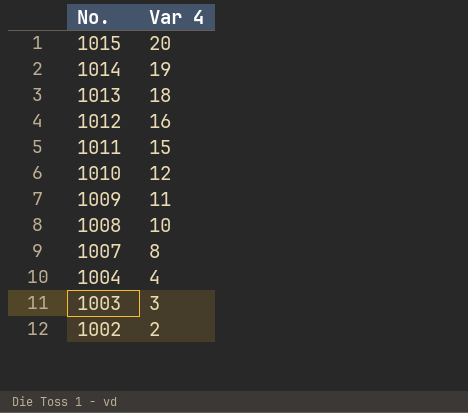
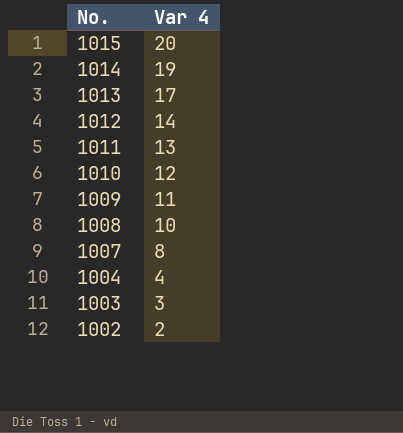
1013 | Var 4: 18 -> 17
1012 | Var 4: 16 -> 14
1011 | Var 4: 15 -> 13

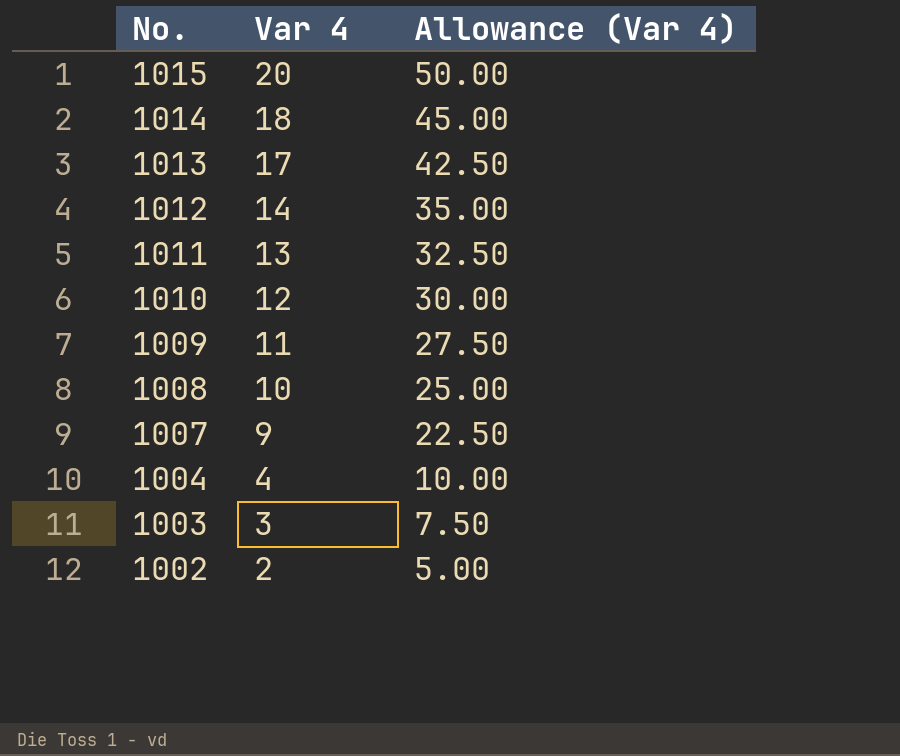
column Allowance (Var 4) | formula: none -> [Var 4] * 2.5
1014 | Var 4: 19 -> 18
1007 | Var 4: 8 -> 9

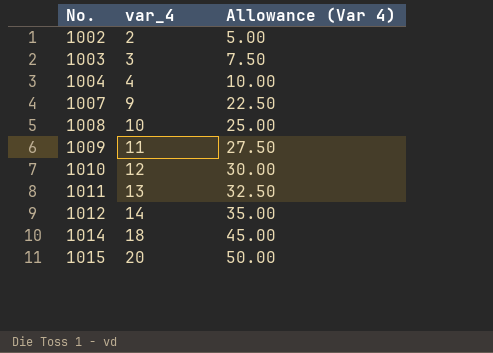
row order: No. descending -> No. ascending
column name: Var 4 -> var_4
row 1013: 17 | 42.50 -> none

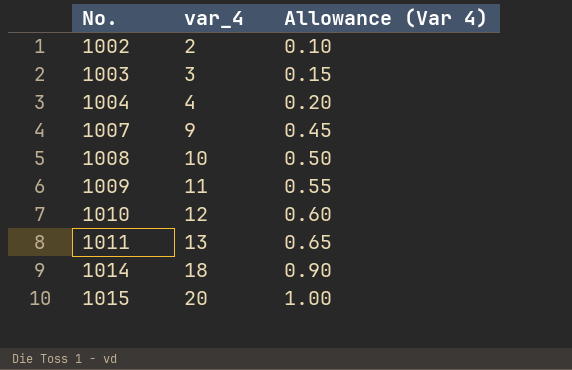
column Allowance (Var 4) | formula: [var_4] * 2.5 -> [var_4] * 0.05
row 1012: 14 | 35.00 -> none

